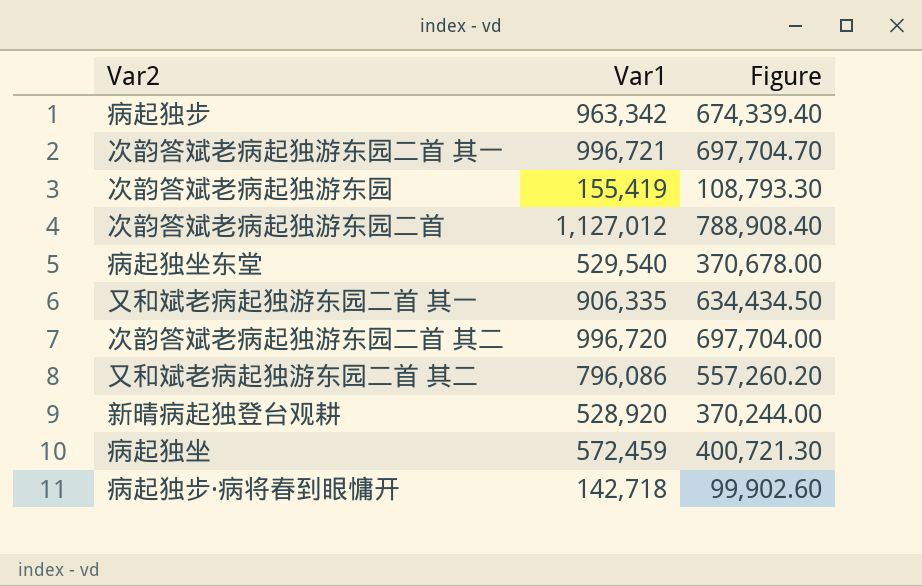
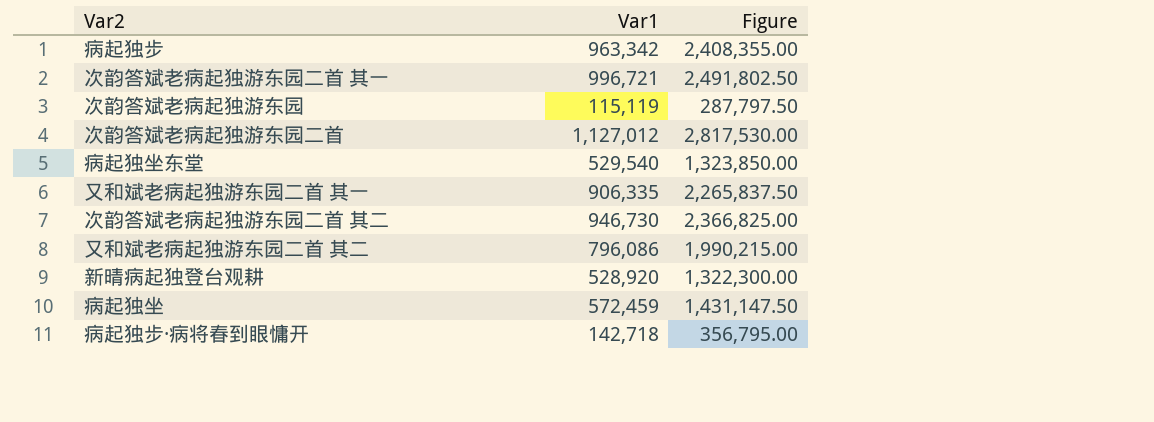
column Figure | formula: [Var1] * 0.7 -> [Var1] * 2.5
次韵答斌老病起独游东园 | Var1: 155,419 -> 115,119
次韵答斌老病起独游东园二首 其二 | Var1: 996,720 -> 946,730

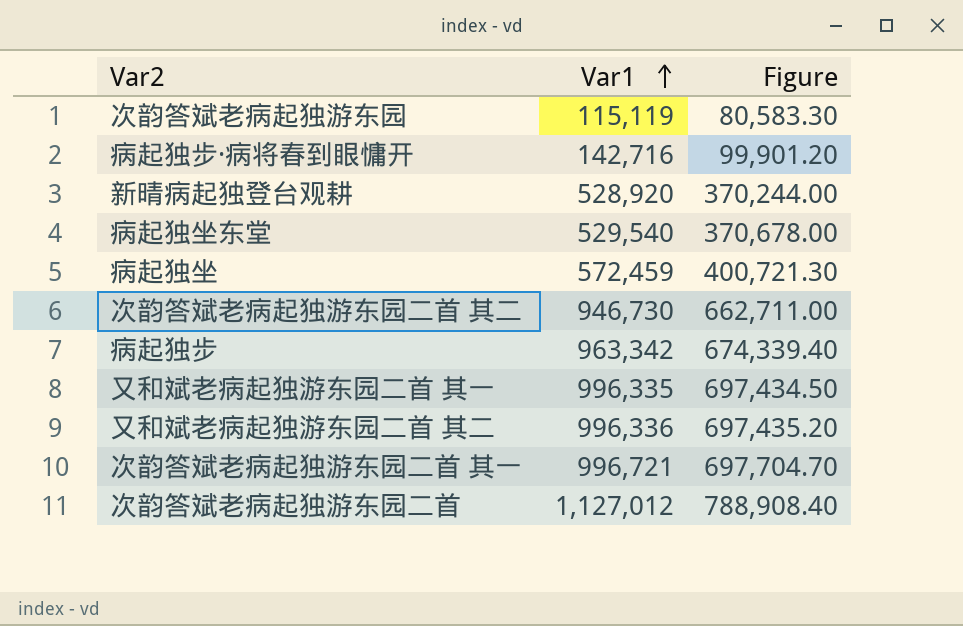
row order: none -> Var1 ascending
column Figure | formula: [Var1] * 2.5 -> [Var1] * 0.7
病起独步·病将春到眼慵开 | Var1: 142,718 -> 142,716
又和斌老病起独游东园二首 其一 | Var1: 906,335 -> 996,335
又和斌老病起独游东园二首 其二 | Var1: 796,086 -> 996,336

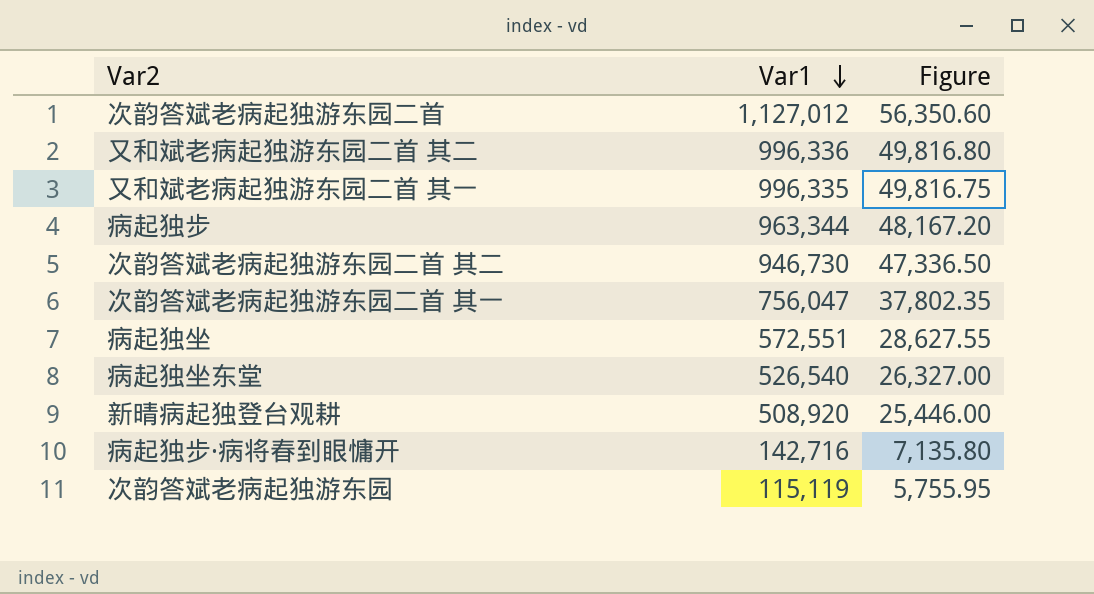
row order: Var1 ascending -> Var1 descending
column Figure | formula: [Var1] * 0.7 -> [Var1] * 0.05
病起独步 | Var1: 963,342 -> 963,344
次韵答斌老病起独游东园二首 其一 | Var1: 996,721 -> 756,047
病起独坐 | Var1: 572,459 -> 572,551
病起独坐东堂 | Var1: 529,540 -> 526,540
新晴病起独登台观耕 | Var1: 528,920 -> 508,920

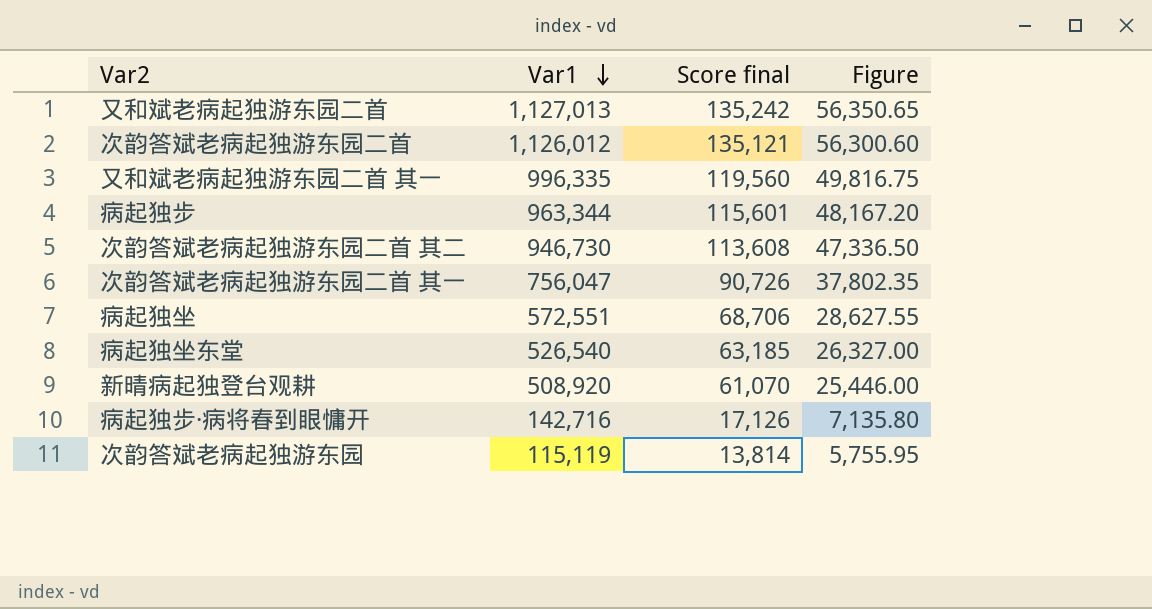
column Score final | formula: none -> [Var1] * 0.12
row 又和斌老病起独游东园二首 其二: 996,336 | 49,816.80 -> none
row 又和斌老病起独游东园二首: none -> 1,127,013 | 135,242 | 56,350.65
次韵答斌老病起独游东园二首 | Var1: 1,127,012 -> 1,126,012
次韵答斌老病起独游东园二首 | Figure: 56,350.60 -> 56,300.60

